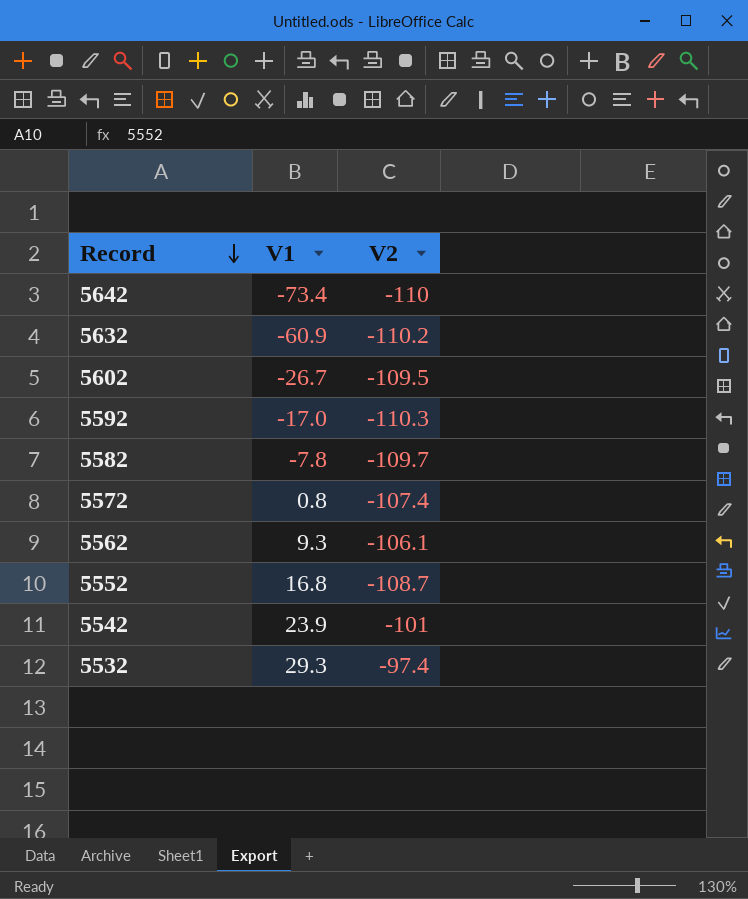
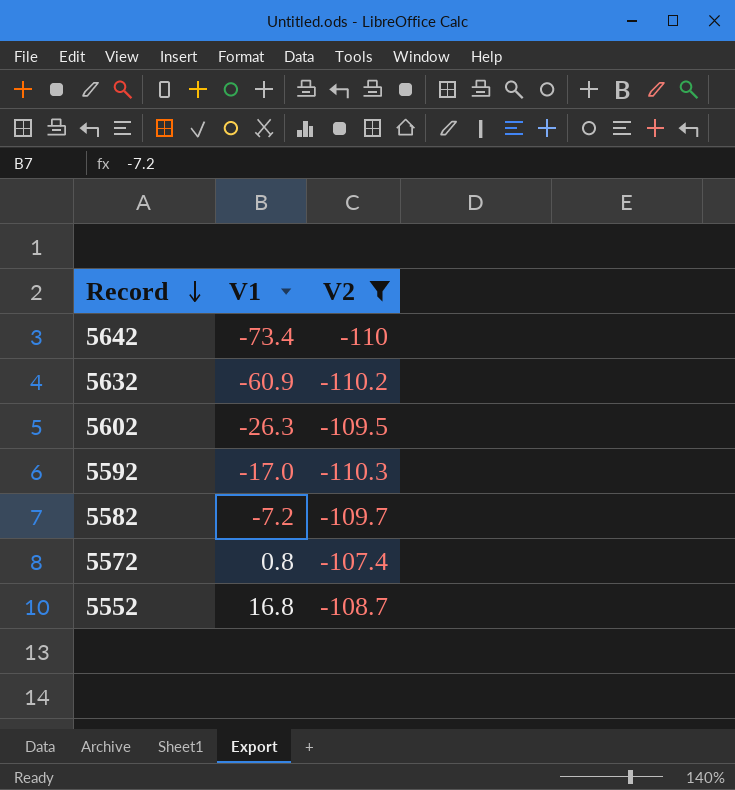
filter: none -> V2 <= -107.4
5602 | V1: -26.7 -> -26.3
5582 | V1: -7.8 -> -7.2

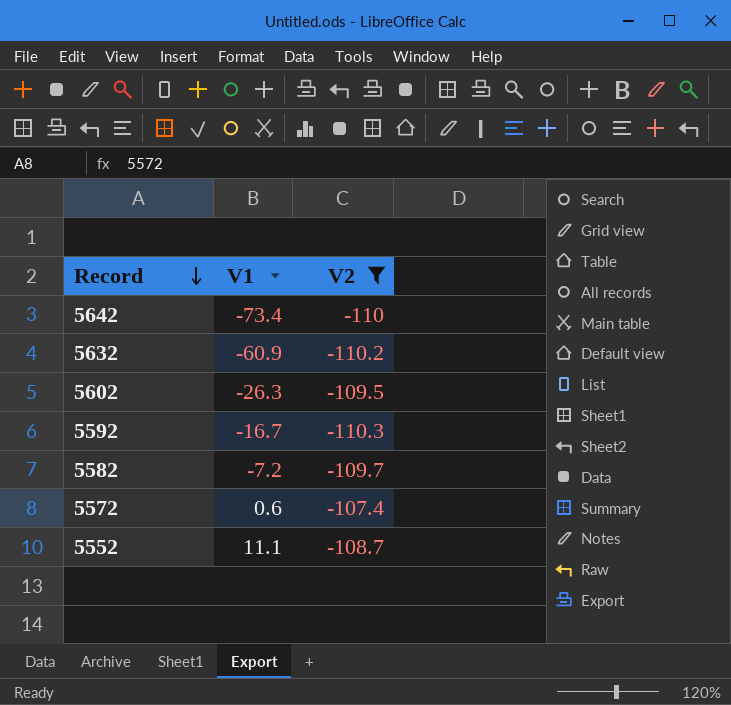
5592 | V1: -17.0 -> -16.7
5572 | V1: 0.8 -> 0.6
5552 | V1: 16.8 -> 11.1

